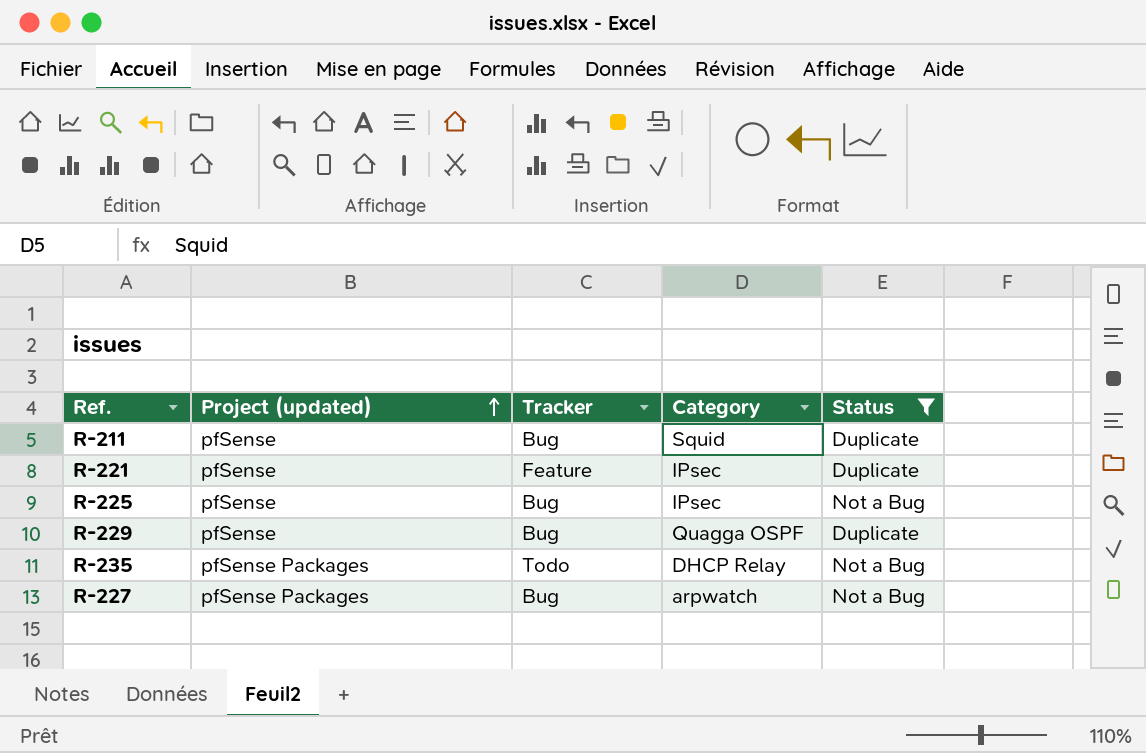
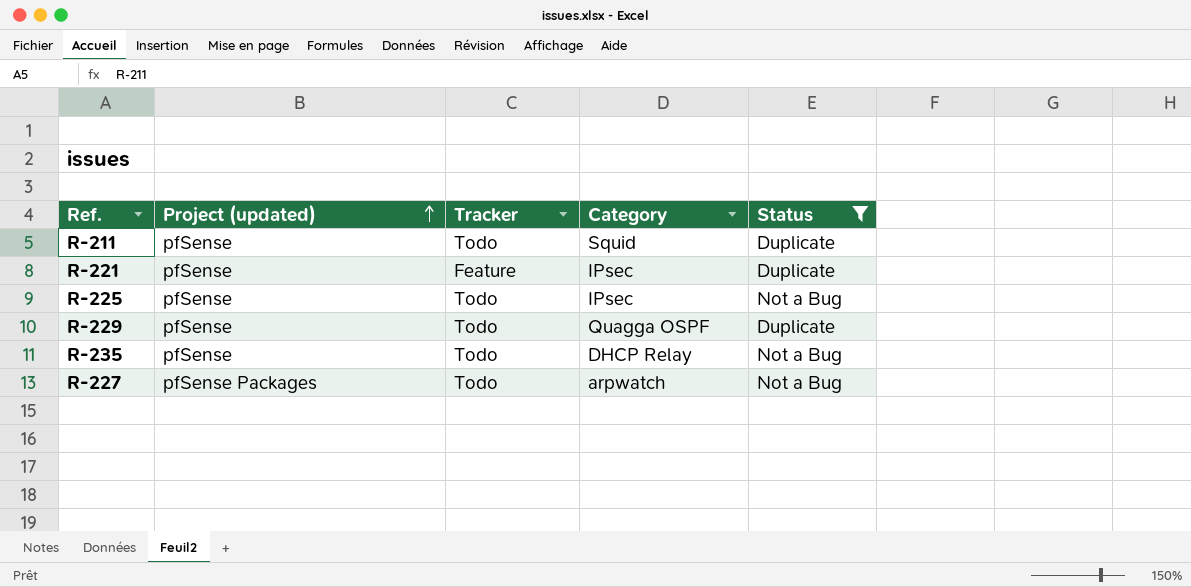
R-211 | Tracker: Bug -> Todo
R-225 | Tracker: Bug -> Todo
R-229 | Tracker: Bug -> Todo
R-235 | Project (updated): pfSense Packages -> pfSense
R-227 | Tracker: Bug -> Todo

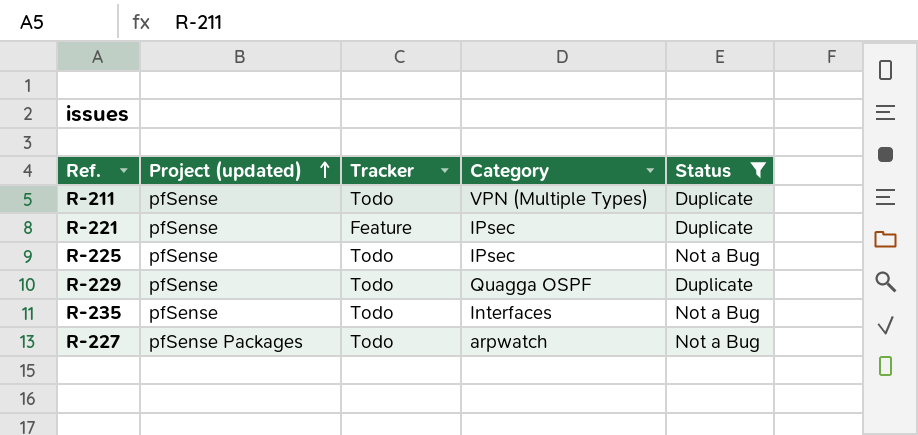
R-211 | Category: Squid -> VPN (Multiple Types)
R-235 | Category: DHCP Relay -> Interfaces

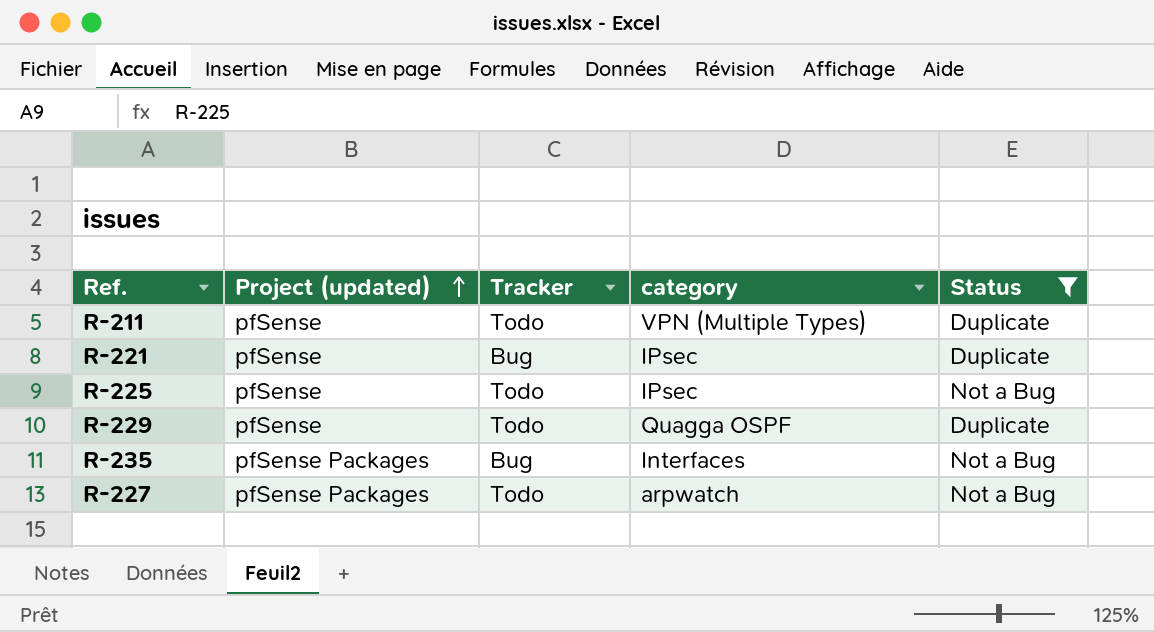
column name: Category -> category
R-221 | Tracker: Feature -> Bug
R-235 | Project (updated): pfSense -> pfSense Packages
R-235 | Tracker: Todo -> Bug

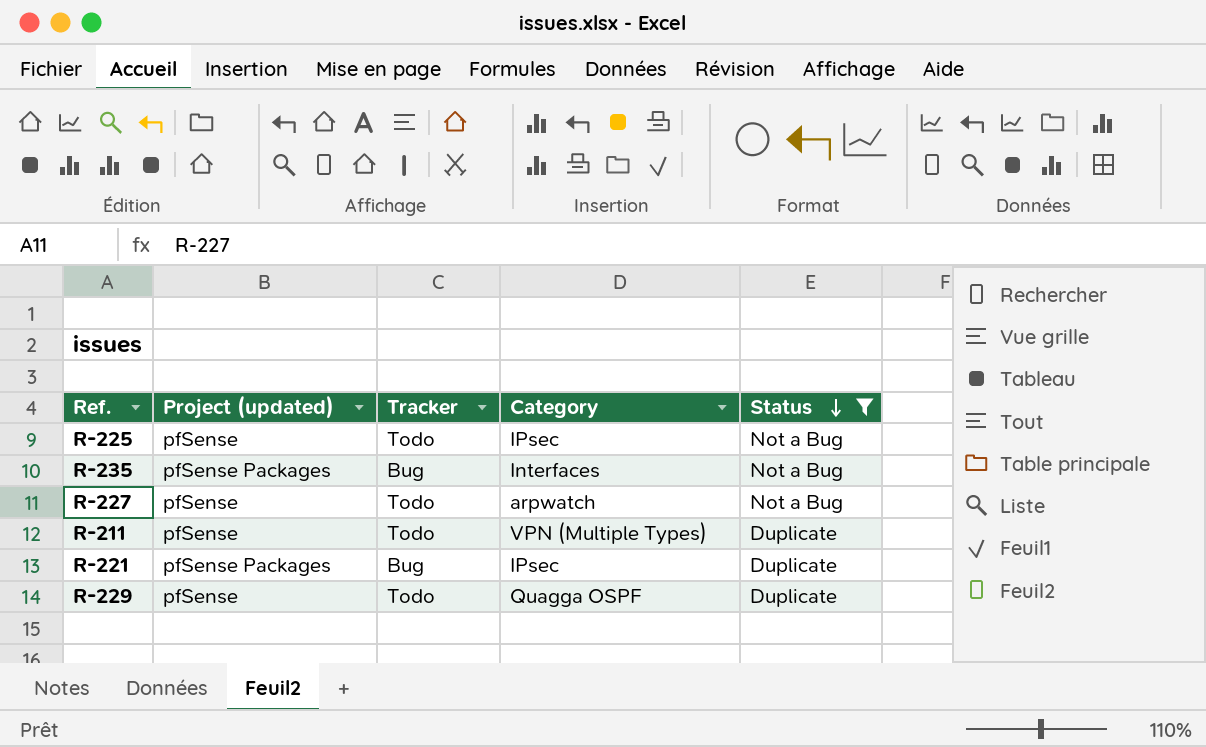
row order: Project (updated) ascending -> Status descending
column name: category -> Category
R-227 | Project (updated): pfSense Packages -> pfSense
R-221 | Project (updated): pfSense -> pfSense Packages

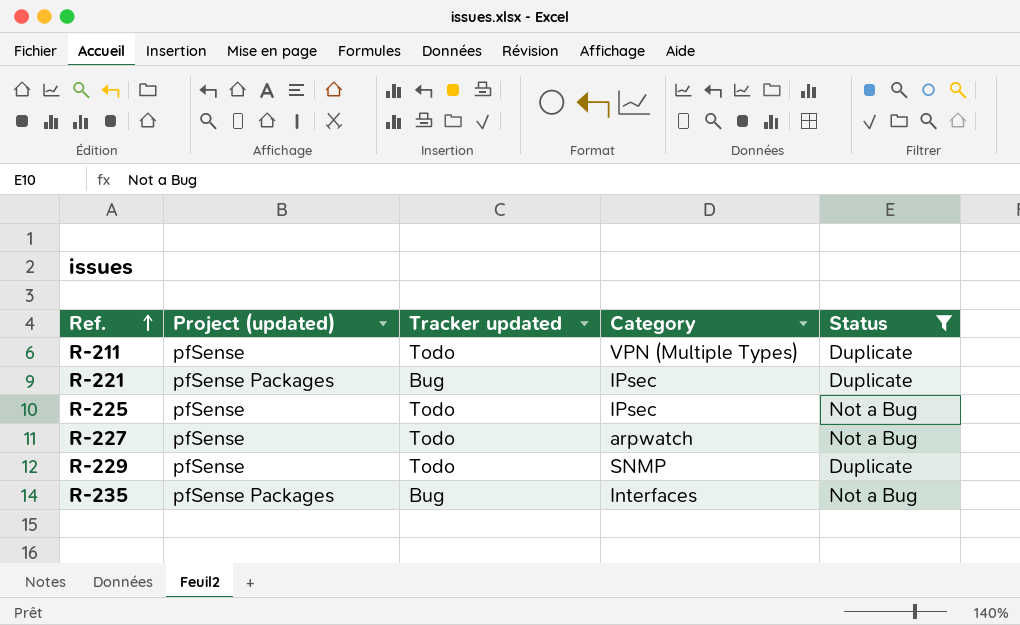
row order: Status descending -> Ref. ascending
column name: Tracker -> Tracker updated
R-229 | Category: Quagga OSPF -> SNMP

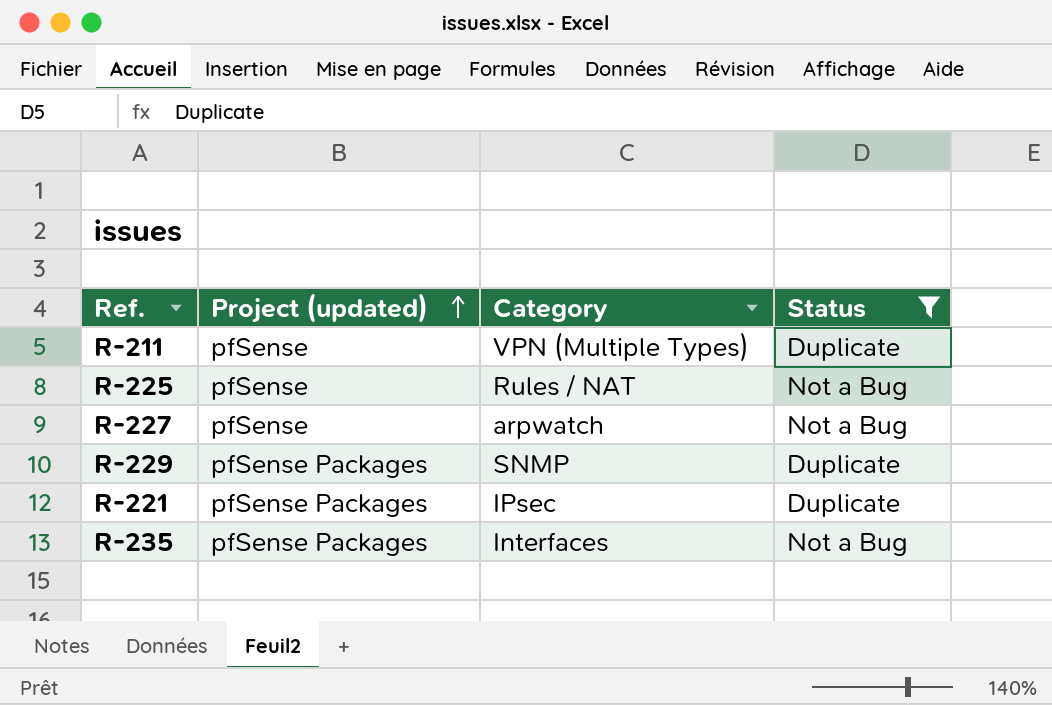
row order: Ref. ascending -> Project (updated) ascending
column Tracker updated | position: 3 -> none
R-225 | Category: IPsec -> Rules / NAT
R-229 | Project (updated): pfSense -> pfSense Packages

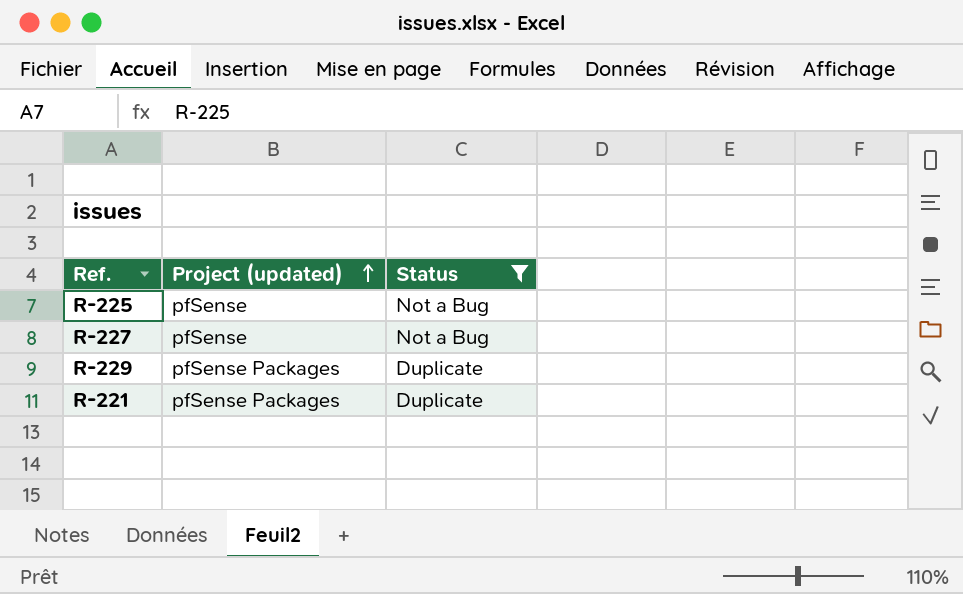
column Category | position: 3 -> none
row R-211: pfSense | VPN (Multiple Types) | Duplicate -> none
row R-235: pfSense Packages | Interfaces | Not a Bug -> none

